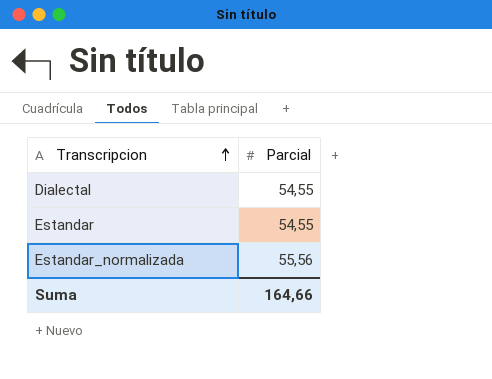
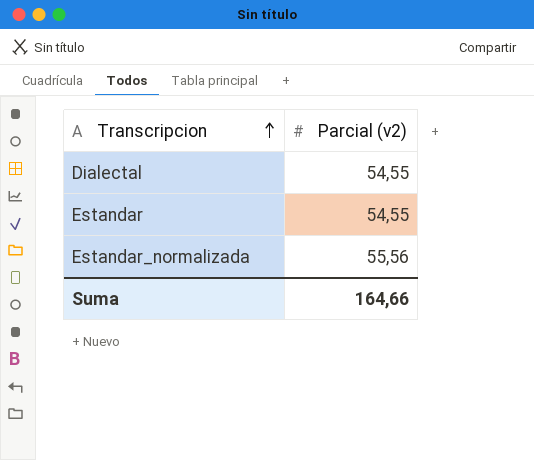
column name: Parcial -> Parcial (v2)

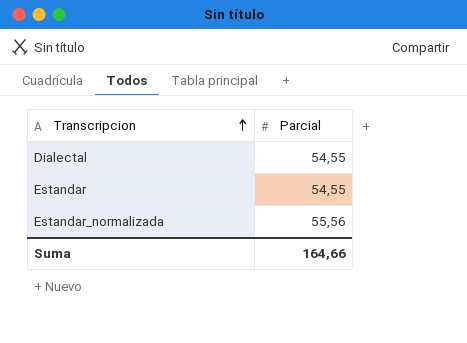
column name: Parcial (v2) -> Parcial

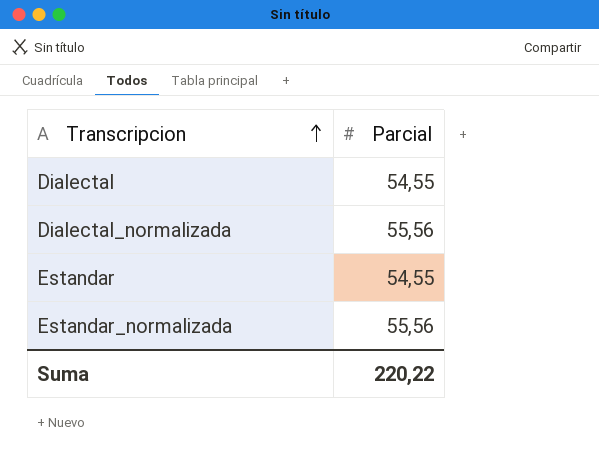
row Dialectal_normalizada: none -> 55,56
Suma | Parcial: 164,66 -> 220,22

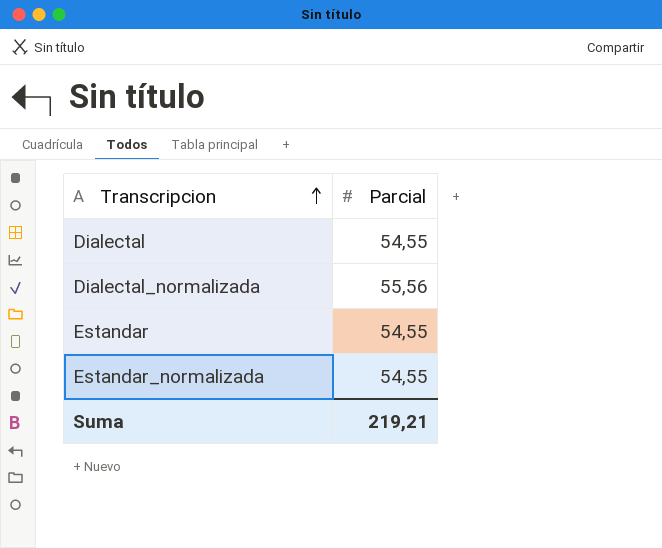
Estandar_normalizada | Parcial: 55,56 -> 54,55
Suma | Parcial: 220,22 -> 219,21

